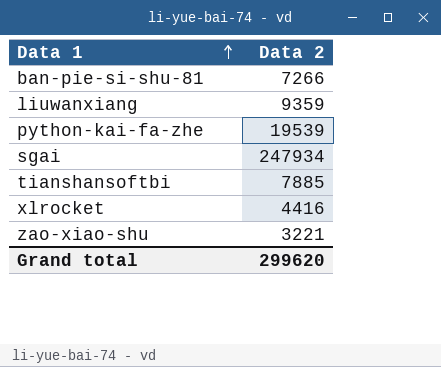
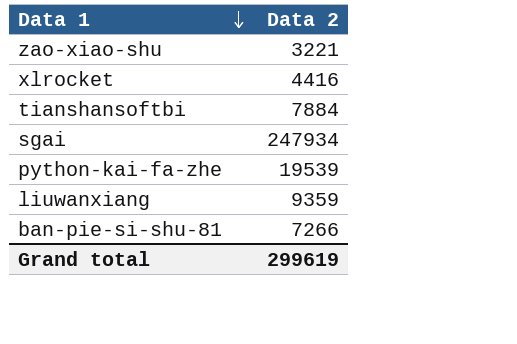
row order: Data 1 ascending -> Data 1 descending
tianshansoftbi | Data 2: 7885 -> 7884
Grand total | Data 2: 299620 -> 299619

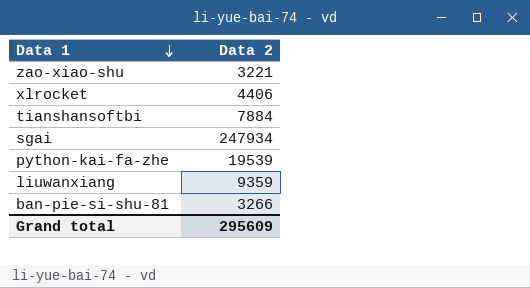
xlrocket | Data 2: 4416 -> 4406
ban-pie-si-shu-81 | Data 2: 7266 -> 3266
Grand total | Data 2: 299619 -> 295609

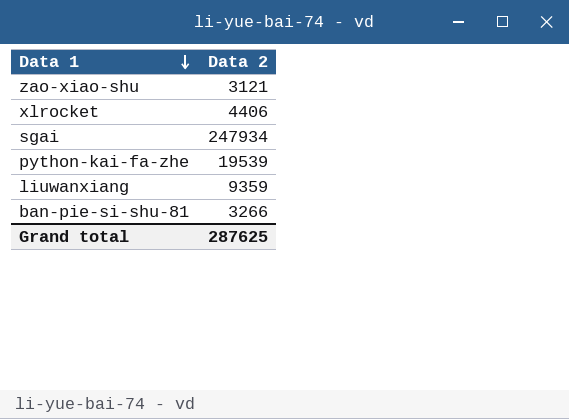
row tianshansoftbi: 7884 -> none
zao-xiao-shu | Data 2: 3221 -> 3121
Grand total | Data 2: 295609 -> 287625

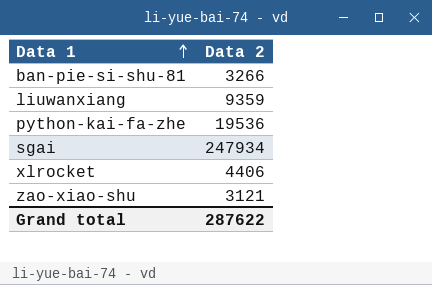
row order: Data 1 descending -> Data 1 ascending
python-kai-fa-zhe | Data 2: 19539 -> 19536
Grand total | Data 2: 287625 -> 287622

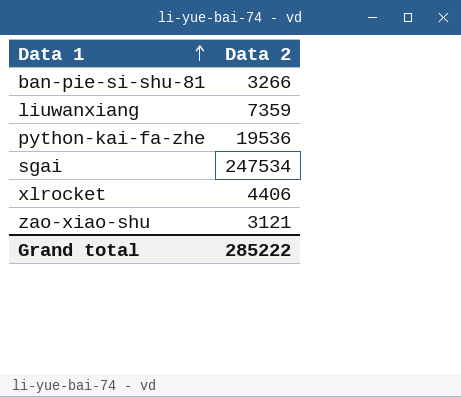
liuwanxiang | Data 2: 9359 -> 7359
sgai | Data 2: 247934 -> 247534
Grand total | Data 2: 287622 -> 285222

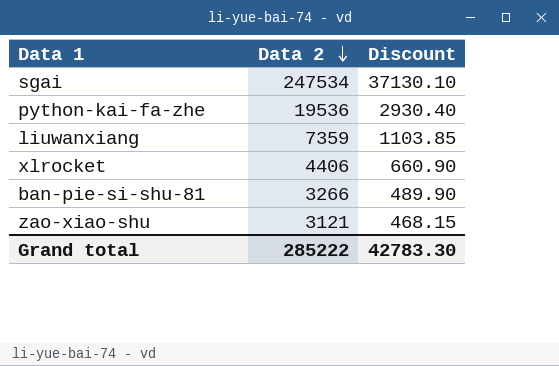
row order: Data 1 ascending -> Data 2 descending
column Discount | formula: none -> [Data 2] * 0.15

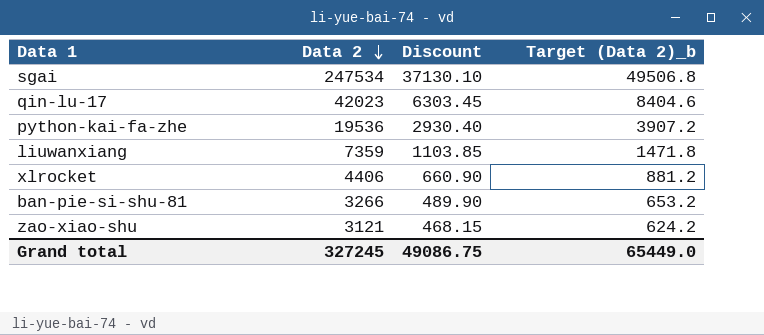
column Target (Data 2)_b | formula: none -> [Data 2] * 0.2
row qin-lu-17: none -> 42023 | 6303.45 | 8404.6
Grand total | Data 2: 285222 -> 327245
Grand total | Discount: 42783.30 -> 49086.75

